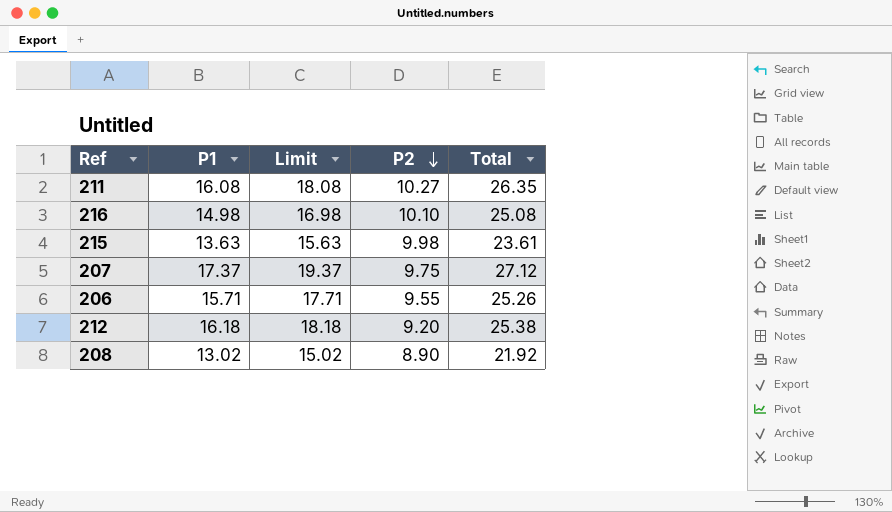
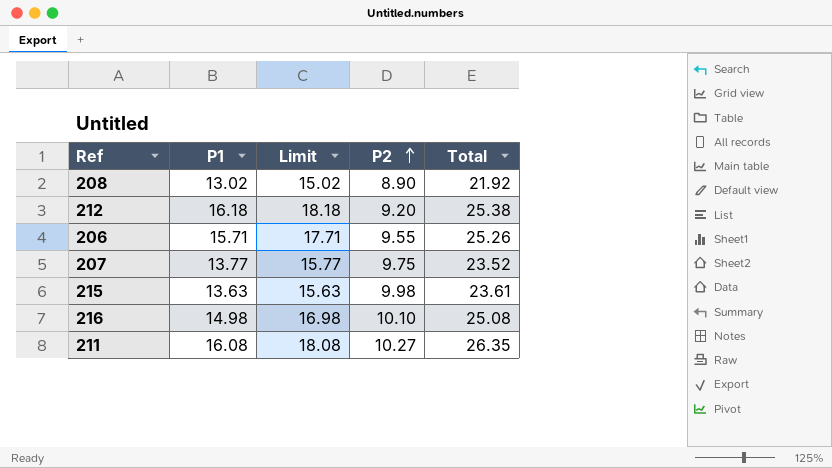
row order: P2 descending -> P2 ascending
207 | P1: 17.37 -> 13.77
207 | Limit: 19.37 -> 15.77
207 | Total: 27.12 -> 23.52

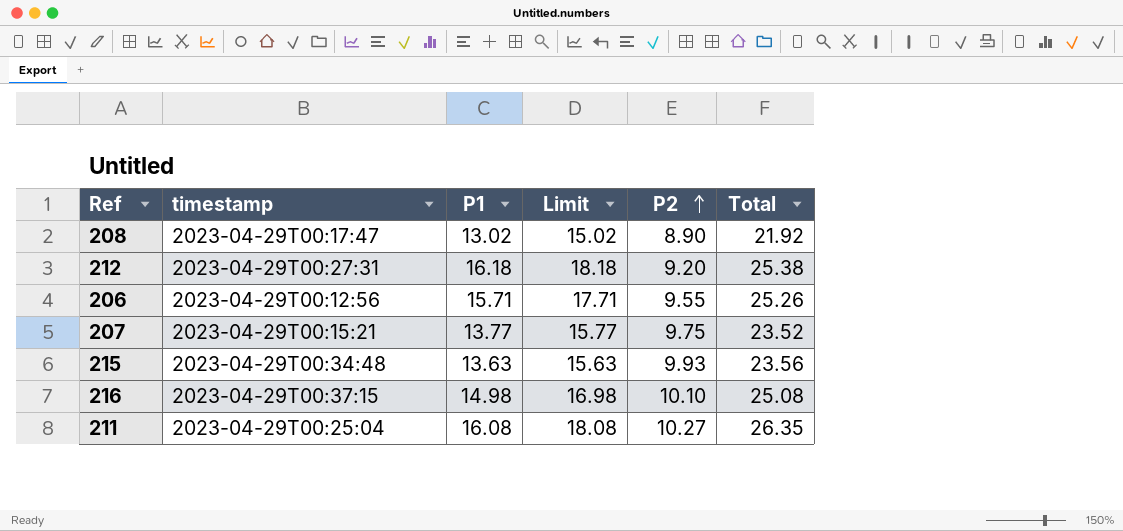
column timestamp | position: none -> 2
215 | P2: 9.98 -> 9.93
215 | Total: 23.61 -> 23.56

